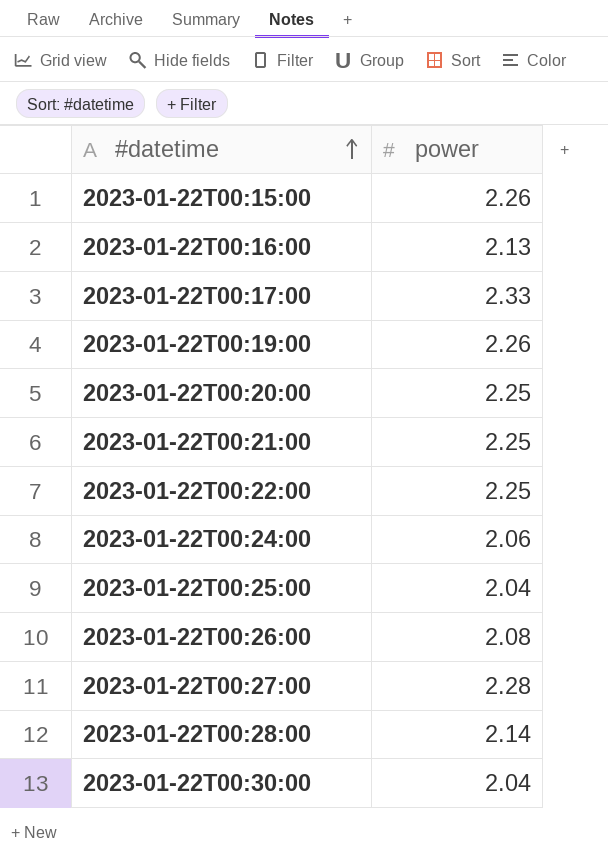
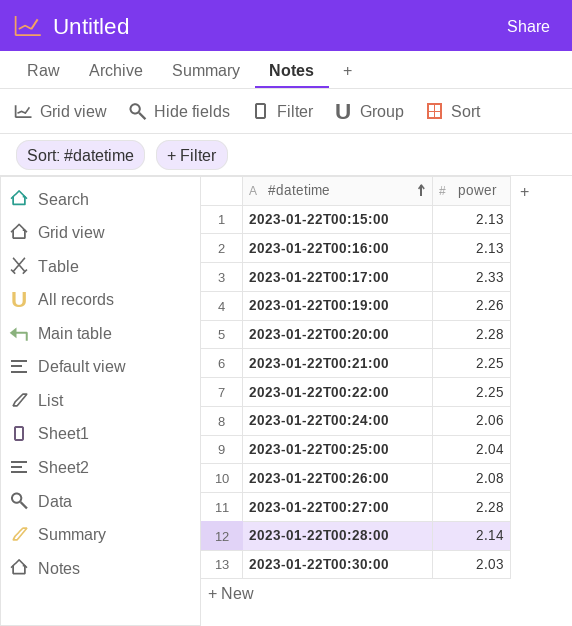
2023-01-22T00:15:00 | power: 2.26 -> 2.13
2023-01-22T00:20:00 | power: 2.25 -> 2.28
2023-01-22T00:30:00 | power: 2.04 -> 2.03

